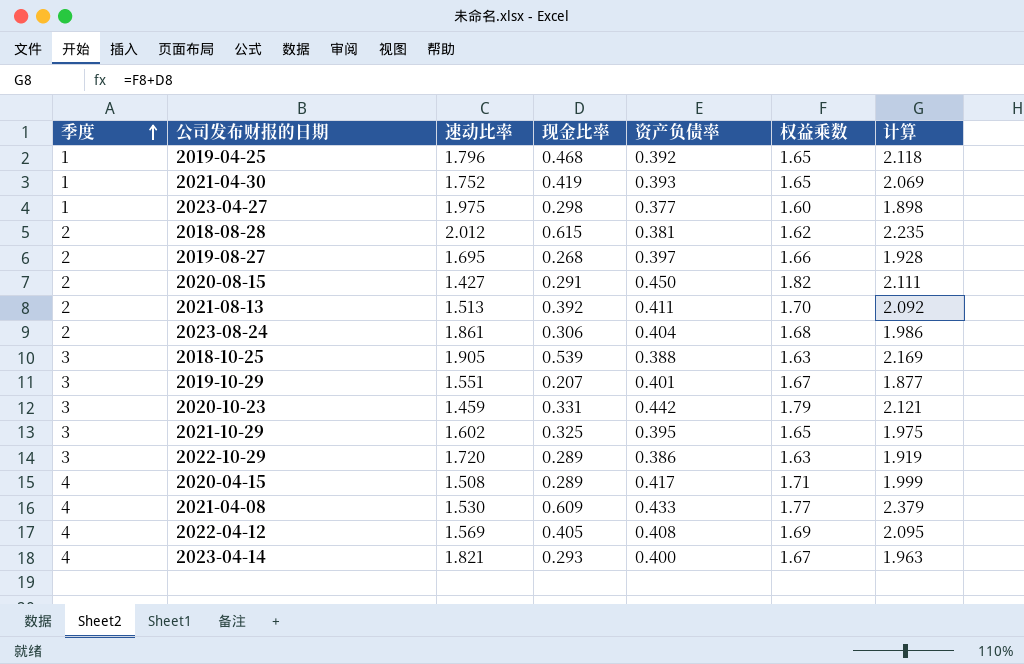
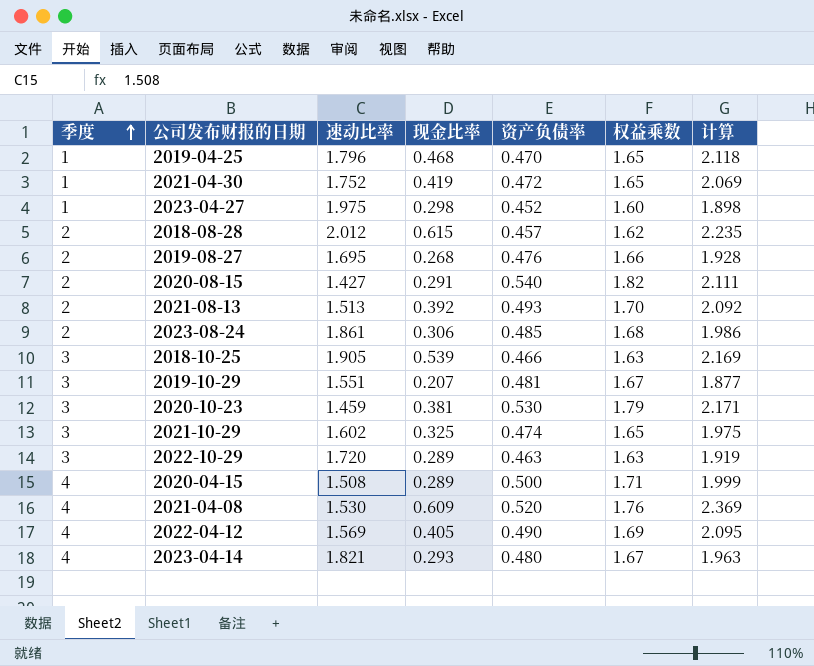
2019-04-25 | 资产负债率: 0.392 -> 0.470
2021-04-30 | 资产负债率: 0.393 -> 0.472
2023-04-27 | 资产负债率: 0.377 -> 0.452
2018-08-28 | 资产负债率: 0.381 -> 0.457
2019-08-27 | 资产负债率: 0.397 -> 0.476
2020-08-15 | 资产负债率: 0.450 -> 0.540
2021-08-13 | 资产负债率: 0.411 -> 0.493
2023-08-24 | 资产负债率: 0.404 -> 0.485
2018-10-25 | 资产负债率: 0.388 -> 0.466
2019-10-29 | 资产负债率: 0.401 -> 0.481
2020-10-23 | 现金比率: 0.331 -> 0.381
2020-10-23 | 资产负债率: 0.442 -> 0.530
2020-10-23 | 计算: 2.121 -> 2.171
2021-10-29 | 资产负债率: 0.395 -> 0.474
2022-10-29 | 资产负债率: 0.386 -> 0.463
2020-04-15 | 资产负债率: 0.417 -> 0.500
2021-04-08 | 资产负债率: 0.433 -> 0.520
2021-04-08 | 权益乘数: 1.77 -> 1.76
2021-04-08 | 计算: 2.379 -> 2.369
2022-04-12 | 资产负债率: 0.408 -> 0.490
2023-04-14 | 资产负债率: 0.400 -> 0.480

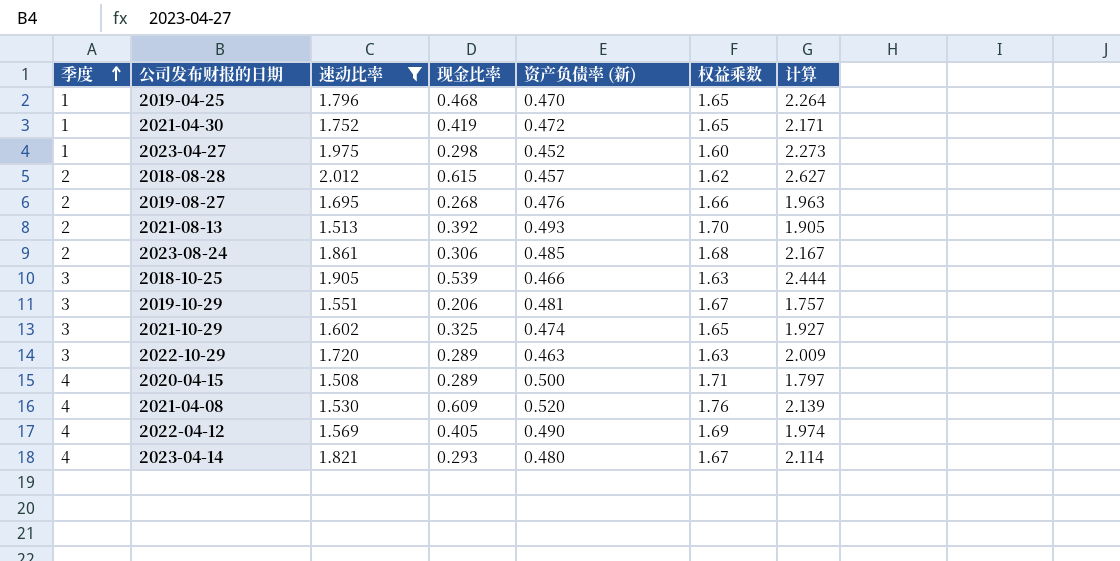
filter: none -> 速动比率 >= 1.508
column name: 资产负债率 -> 资产负债率 (新)
column 计算 | formula: [现金比率] + [权益乘数] -> [速动比率] + [现金比率]
2019-10-29 | 现金比率: 0.207 -> 0.206

